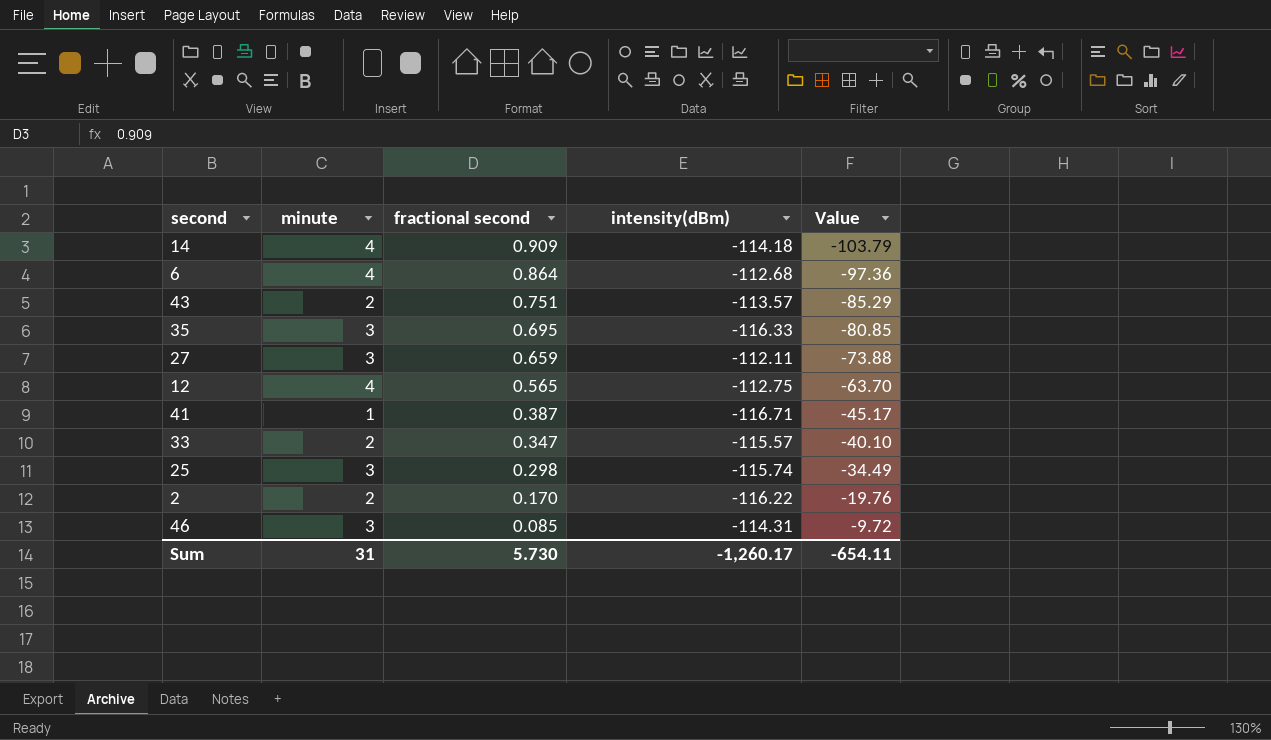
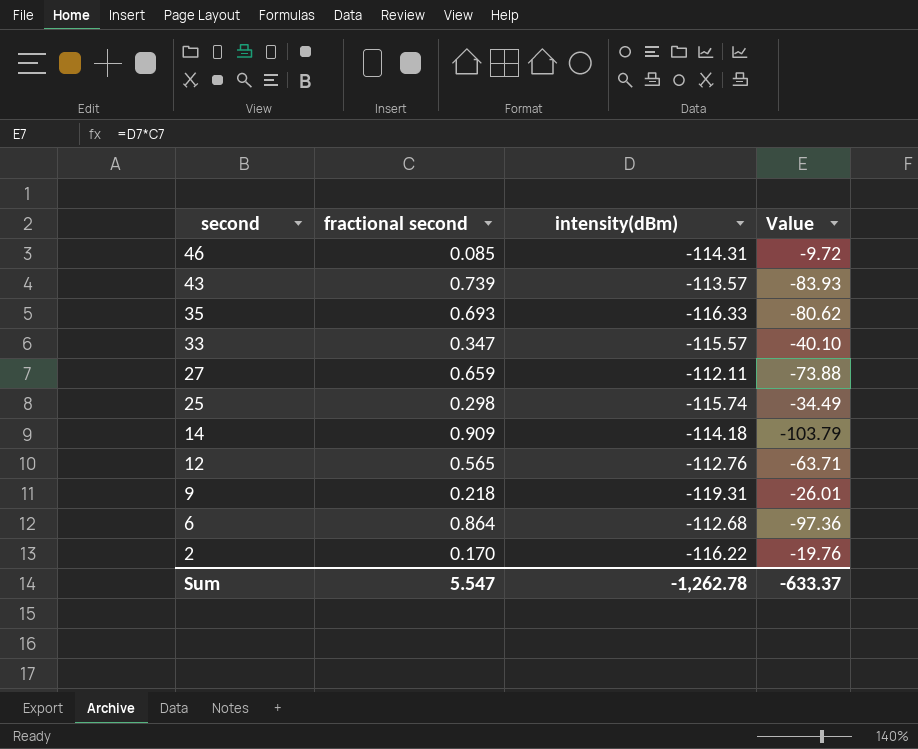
row order: fractional second descending -> second descending
column minute | position: 2 -> none
row 41: 1 | 0.387 | -116.71 | -45.17 -> none
43 | fractional second: 0.751 -> 0.739
43 | Value: -85.29 -> -83.93
35 | fractional second: 0.695 -> 0.693
35 | Value: -80.85 -> -80.62
12 | intensity(dBm): -112.75 -> -112.76
12 | Value: -63.70 -> -63.71
row 9: none -> 0.218 | -119.31 | -26.01
Sum | fractional second: 5.730 -> 5.547
Sum | intensity(dBm): -1,260.17 -> -1,262.78
Sum | Value: -654.11 -> -633.37

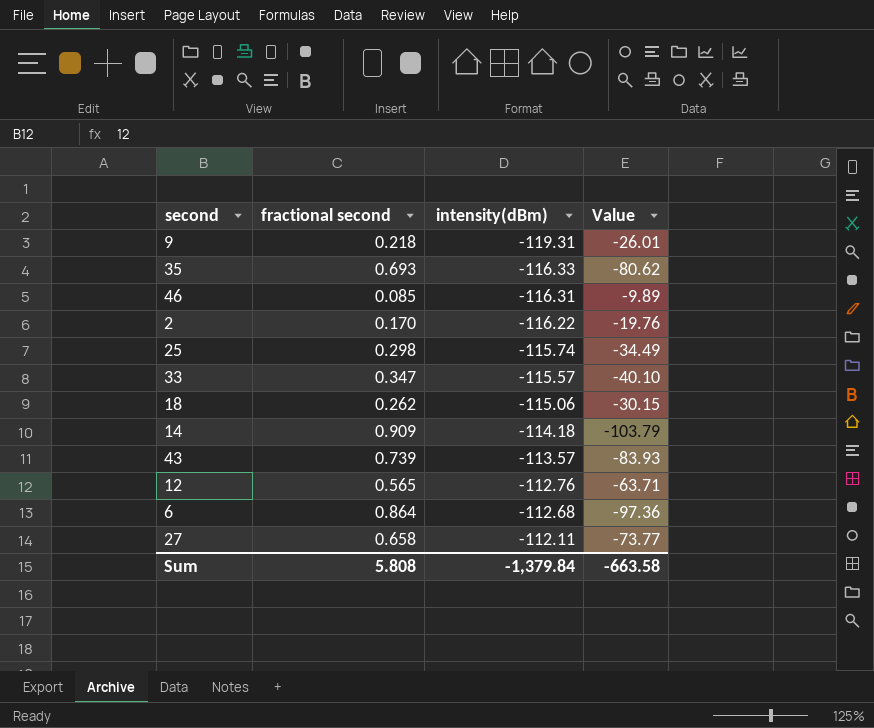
row order: second descending -> intensity(dBm) ascending
46 | intensity(dBm): -114.31 -> -116.31
46 | Value: -9.72 -> -9.89
row 18: none -> 0.262 | -115.06 | -30.15
27 | fractional second: 0.659 -> 0.658
27 | Value: -73.88 -> -73.77
Sum | fractional second: 5.547 -> 5.808
Sum | intensity(dBm): -1,262.78 -> -1,379.84
Sum | Value: -633.37 -> -663.58

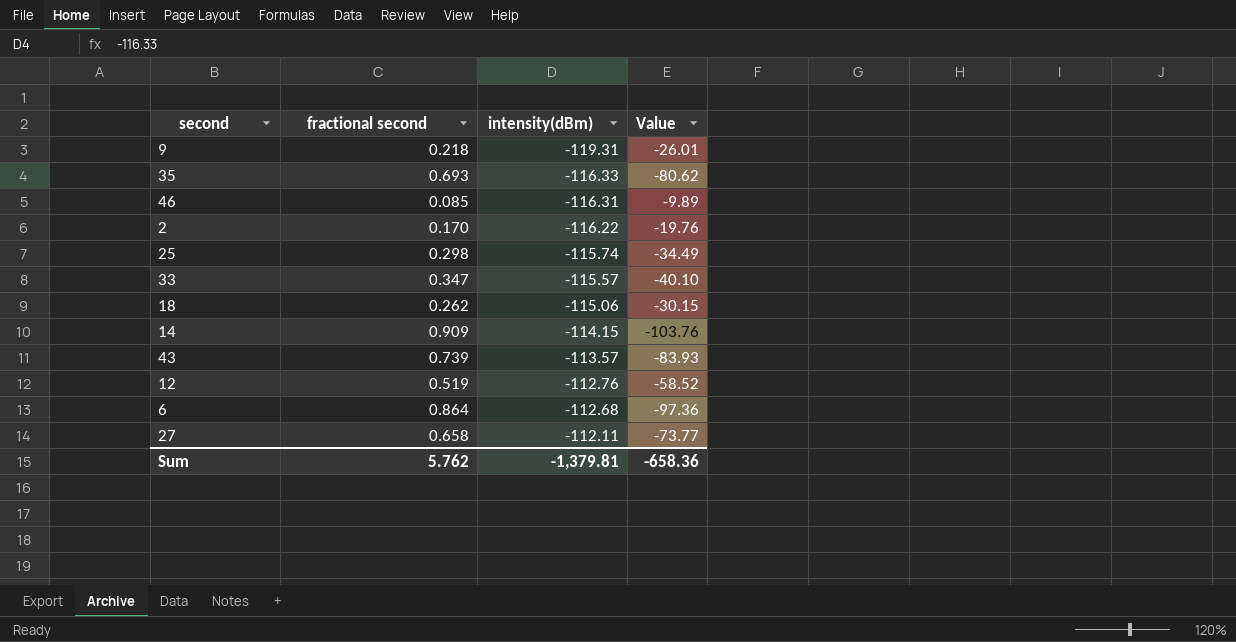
14 | intensity(dBm): -114.18 -> -114.15
14 | Value: -103.79 -> -103.76
12 | fractional second: 0.565 -> 0.519
12 | Value: -63.71 -> -58.52
Sum | fractional second: 5.808 -> 5.762
Sum | intensity(dBm): -1,379.84 -> -1,379.81
Sum | Value: -663.58 -> -658.36

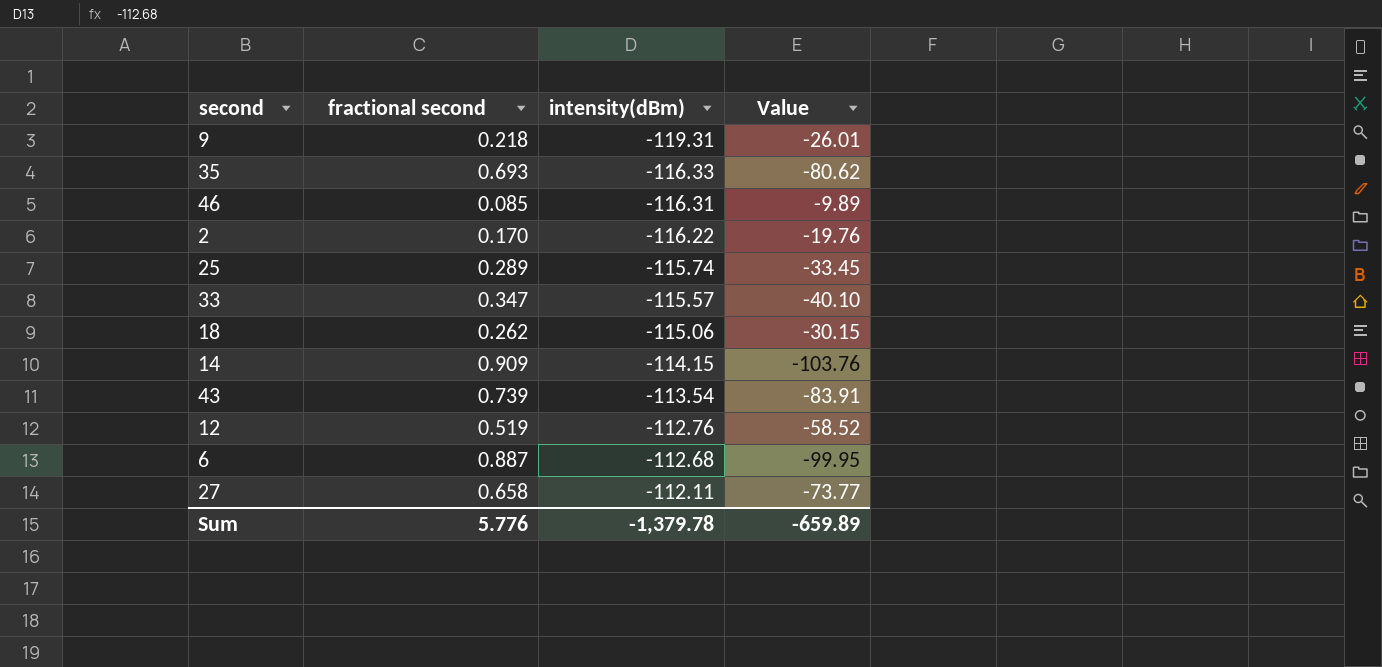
25 | fractional second: 0.298 -> 0.289
25 | Value: -34.49 -> -33.45
43 | intensity(dBm): -113.57 -> -113.54
43 | Value: -83.93 -> -83.91
6 | fractional second: 0.864 -> 0.887
6 | Value: -97.36 -> -99.95
Sum | fractional second: 5.762 -> 5.776
Sum | intensity(dBm): -1,379.81 -> -1,379.78
Sum | Value: -658.36 -> -659.89

